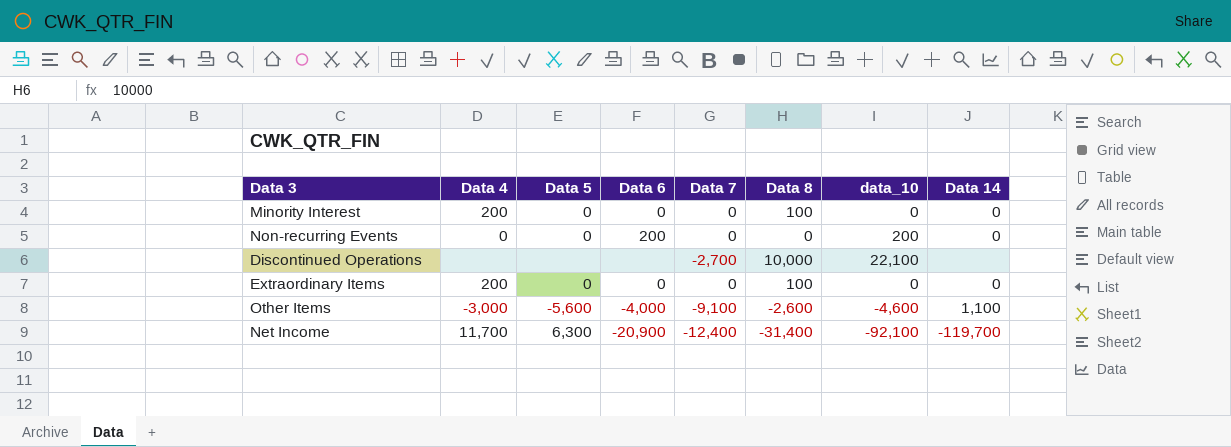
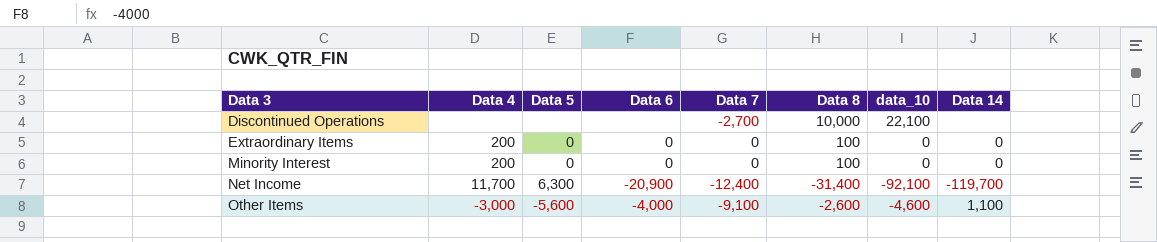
row order: none -> Data 3 ascending
row Non-recurring Events: 0 | 0 | 200 | 0 | 0 | 200 | 0 -> none

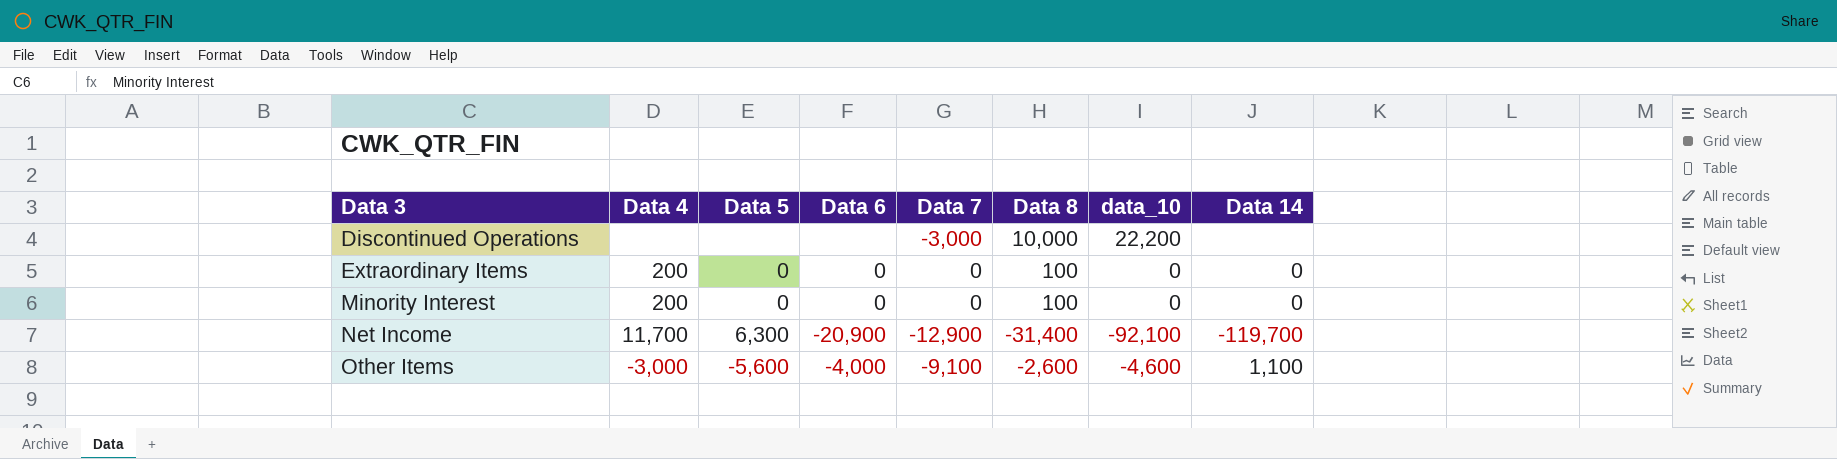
Discontinued Operations | Data 7: -2,700 -> -3,000
Discontinued Operations | data_10: 22,100 -> 22,200
Net Income | Data 7: -12,400 -> -12,900

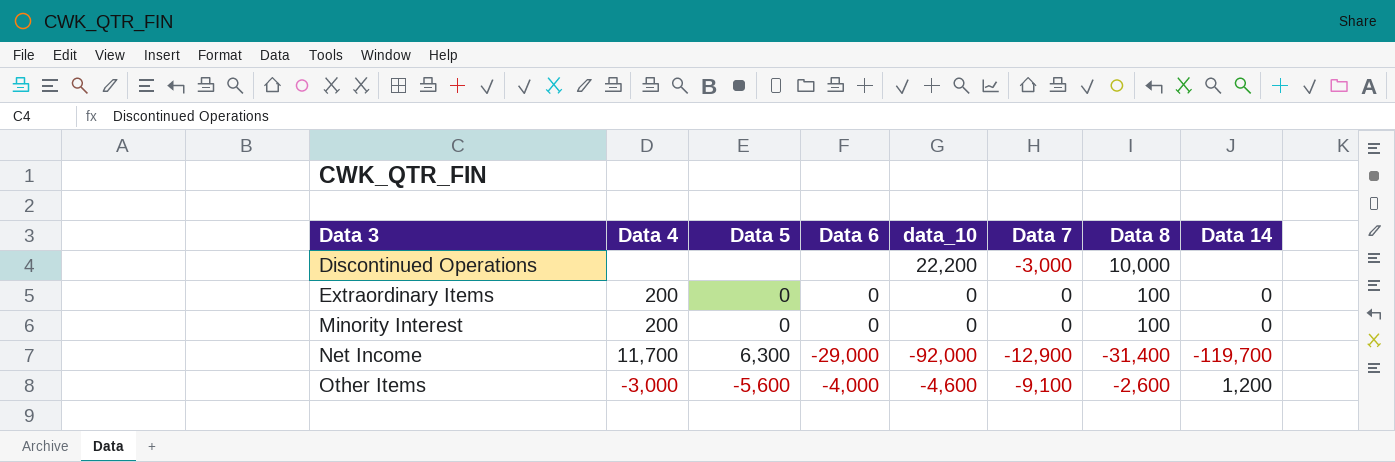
column data_10 | position: 7 -> 5
Net Income | Data 6: -20,900 -> -29,000
Net Income | data_10: -92,100 -> -92,000
Other Items | Data 14: 1,100 -> 1,200

